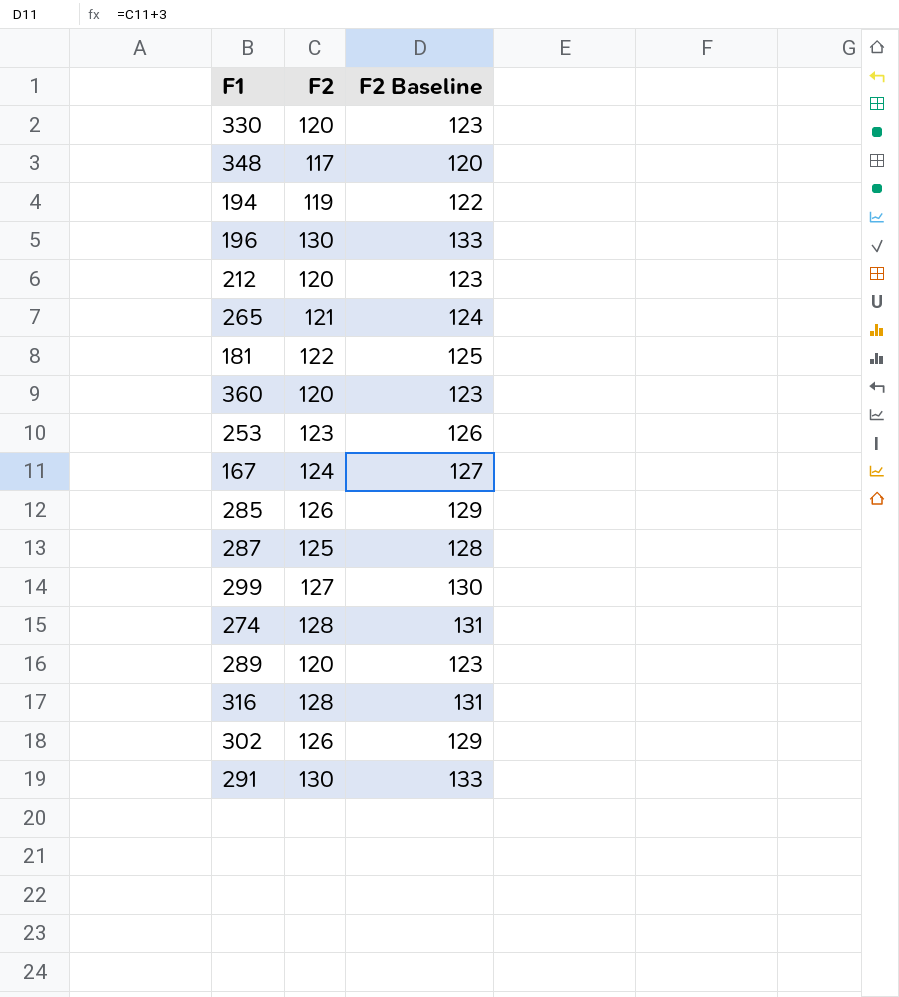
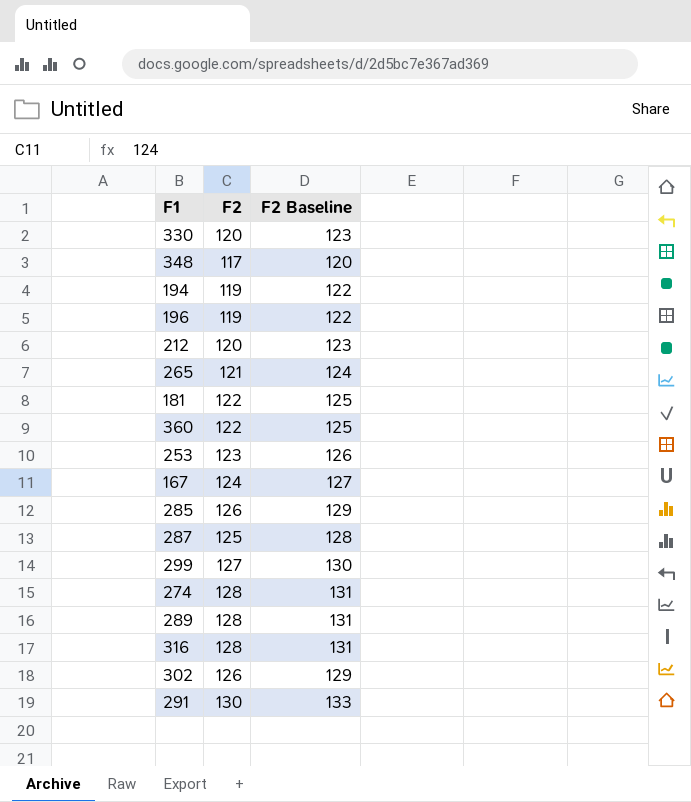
196 | F2: 130 -> 119
196 | F2 Baseline: 133 -> 122
360 | F2: 120 -> 122
360 | F2 Baseline: 123 -> 125
289 | F2: 120 -> 128
289 | F2 Baseline: 123 -> 131

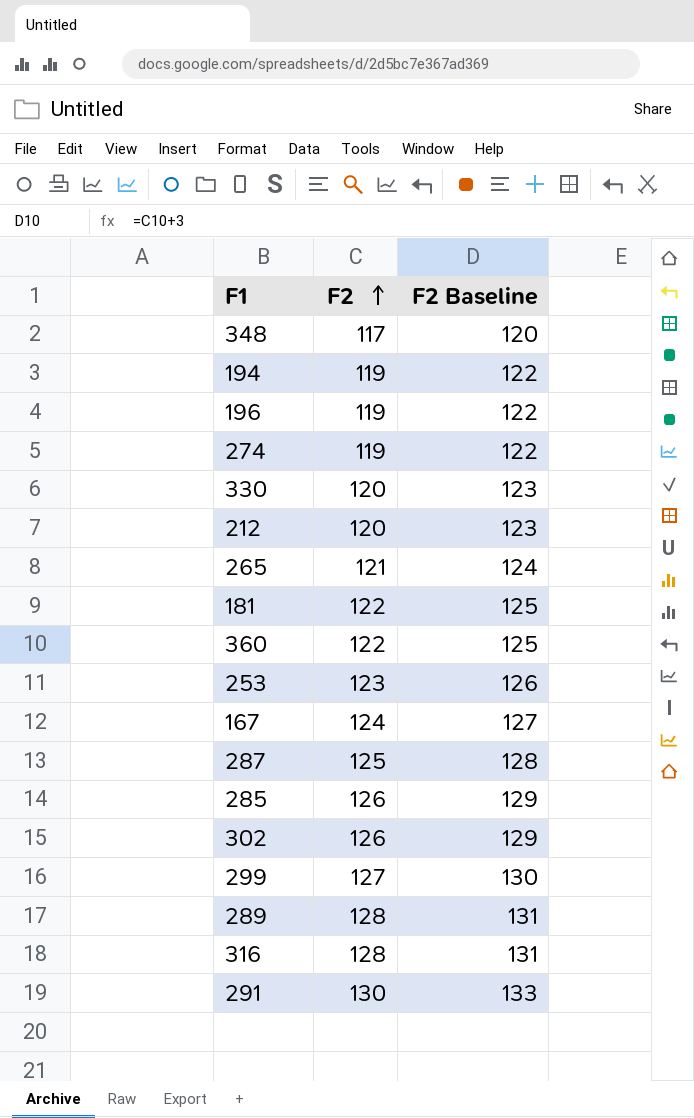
row order: none -> F2 ascending
274 | F2: 128 -> 119
274 | F2 Baseline: 131 -> 122

